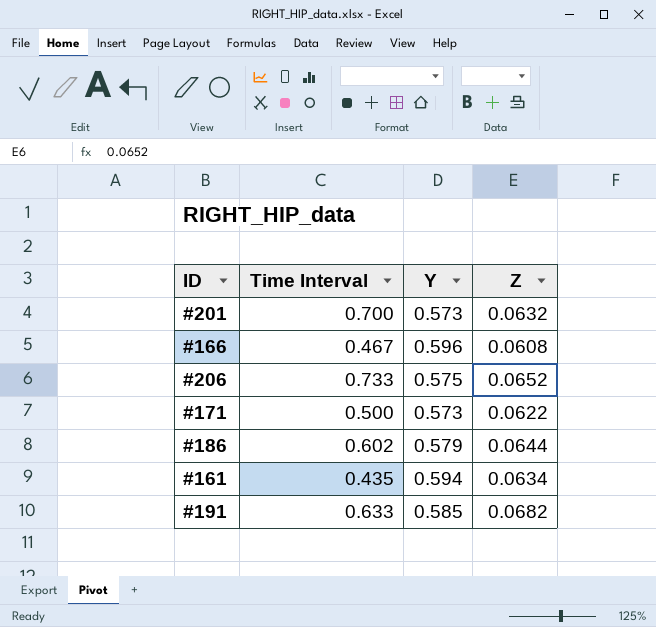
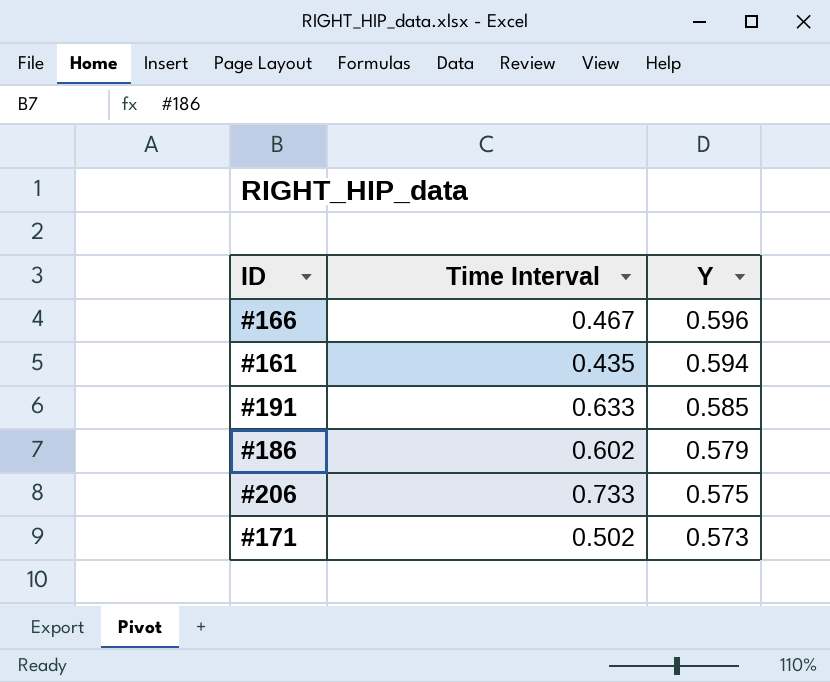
row order: none -> Y descending
column Z | position: 4 -> none
row #201: 0.700 | 0.573 | 0.0632 -> none
#171 | Time Interval: 0.500 -> 0.502

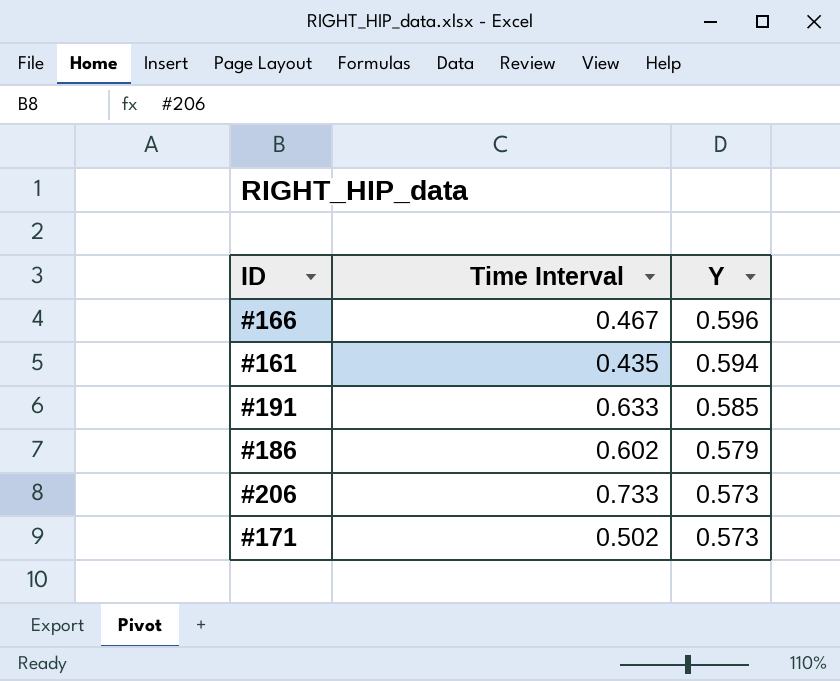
#206 | Y: 0.575 -> 0.573

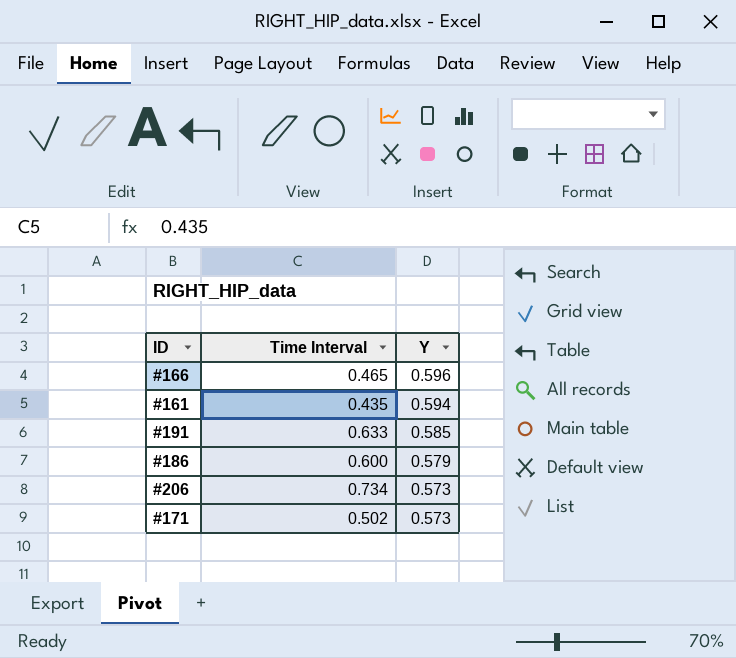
#166 | Time Interval: 0.467 -> 0.465
#186 | Time Interval: 0.602 -> 0.600
#206 | Time Interval: 0.733 -> 0.734

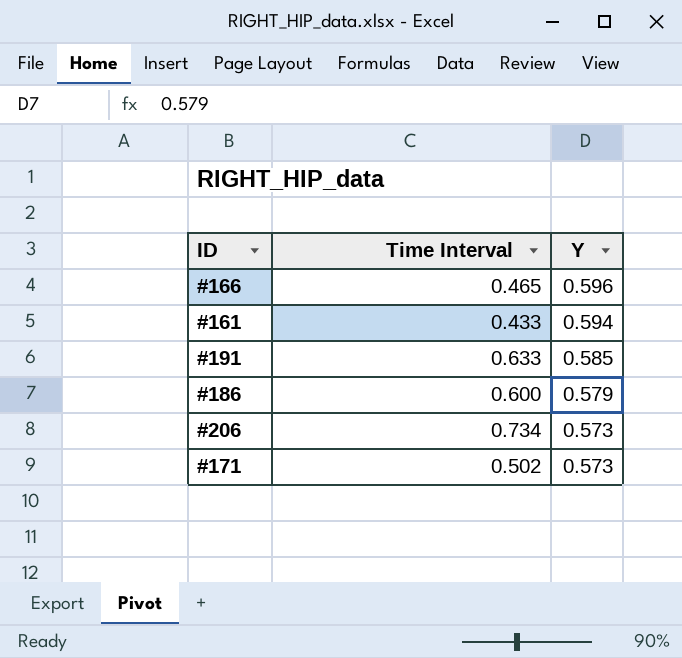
#161 | Time Interval: 0.435 -> 0.433

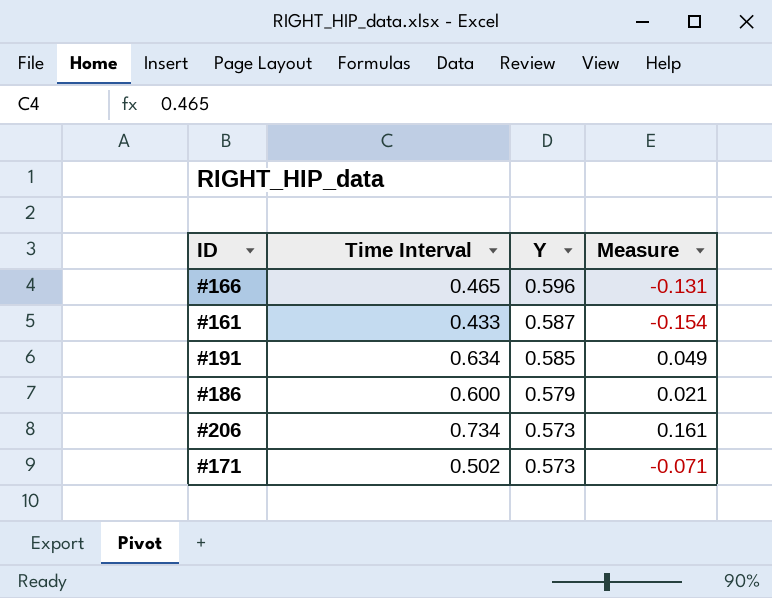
column Measure | formula: none -> [Time Interval] - [Y]
#161 | Y: 0.594 -> 0.587
#191 | Time Interval: 0.633 -> 0.634

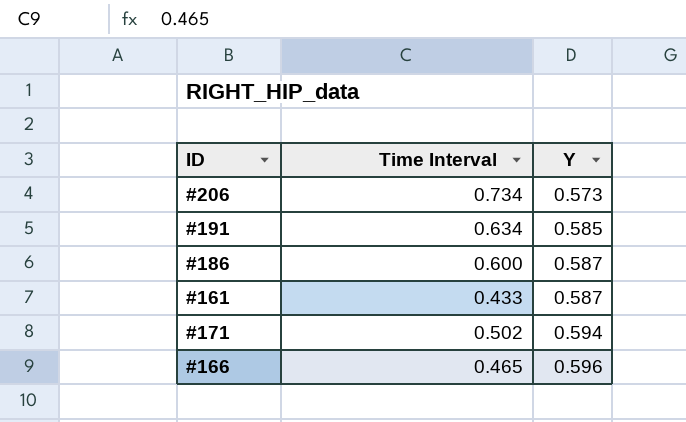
row order: Y descending -> Y ascending
column Measure | formula: [Time Interval] - [Y] -> none
#186 | Y: 0.579 -> 0.587
#171 | Y: 0.573 -> 0.594

